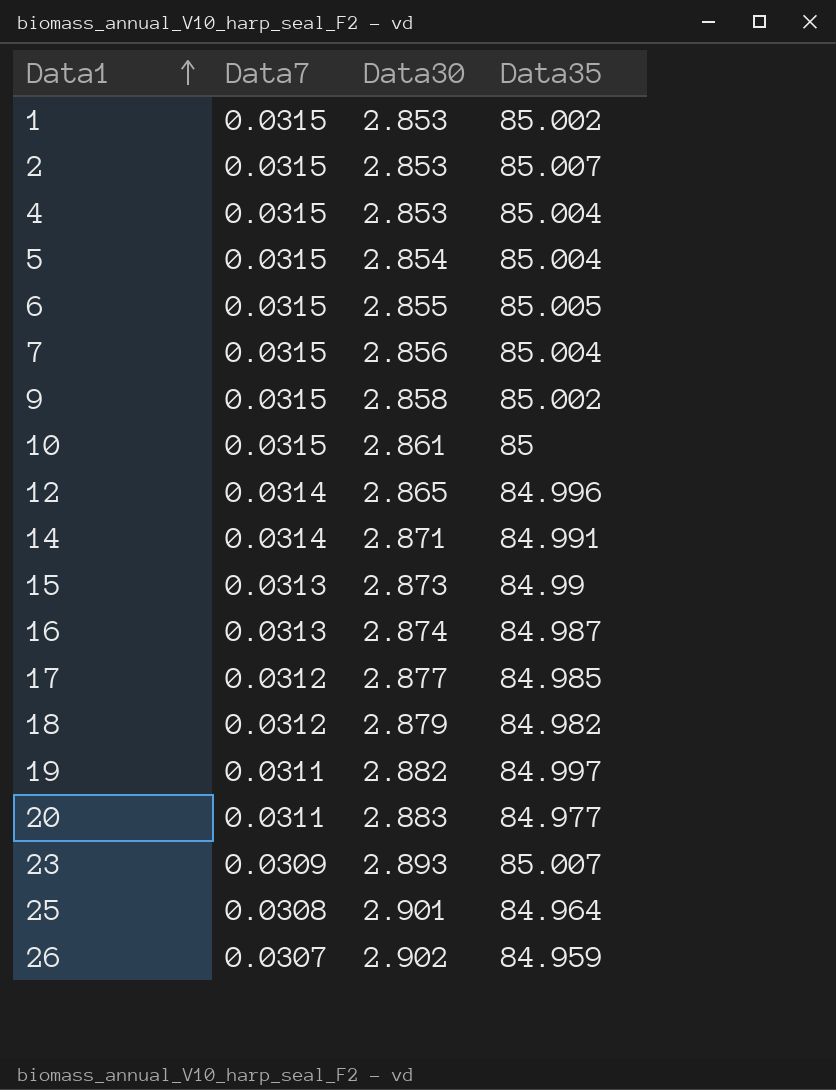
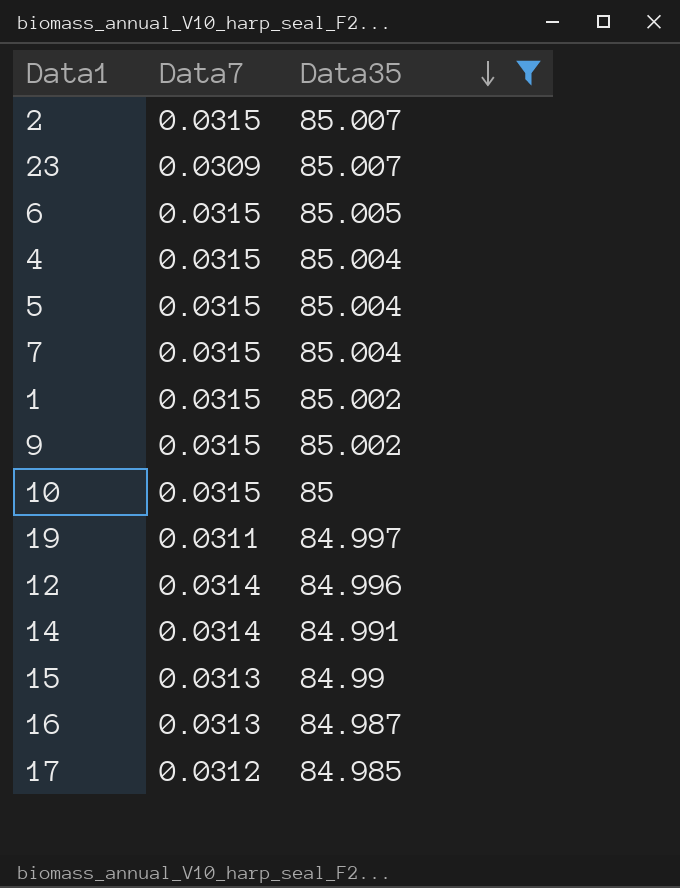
filter: none -> Data35 >= 84.985
row order: Data1 ascending -> Data35 descending
column Data30 | position: 3 -> none

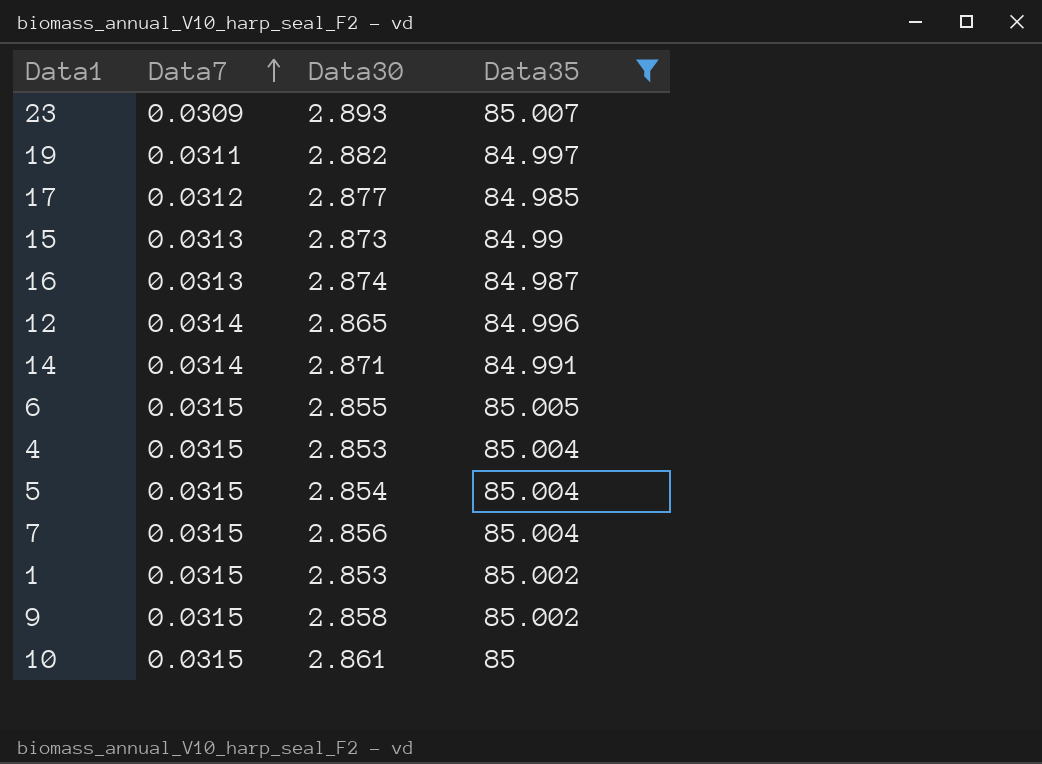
row order: Data35 descending -> Data7 ascending
column Data30 | position: none -> 3
row 2: 0.0315 | 85.007 -> none

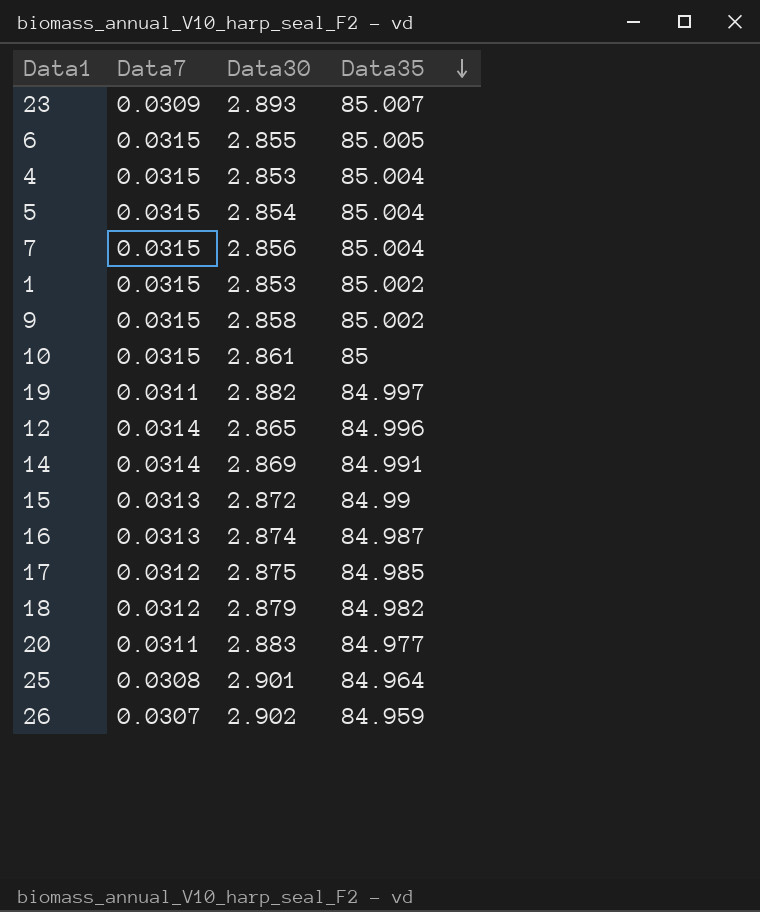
filter: Data35 >= 84.985 -> none
row order: Data7 ascending -> Data35 descending
14 | Data30: 2.871 -> 2.869
15 | Data30: 2.873 -> 2.872
17 | Data30: 2.877 -> 2.875

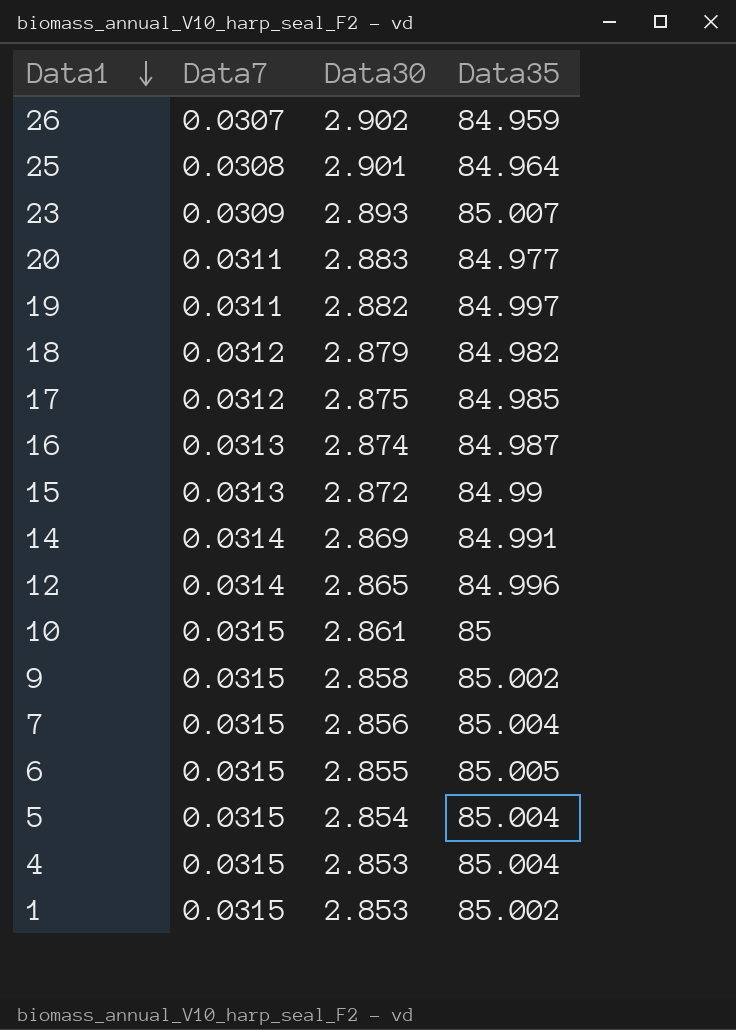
row order: Data35 descending -> Data1 descending

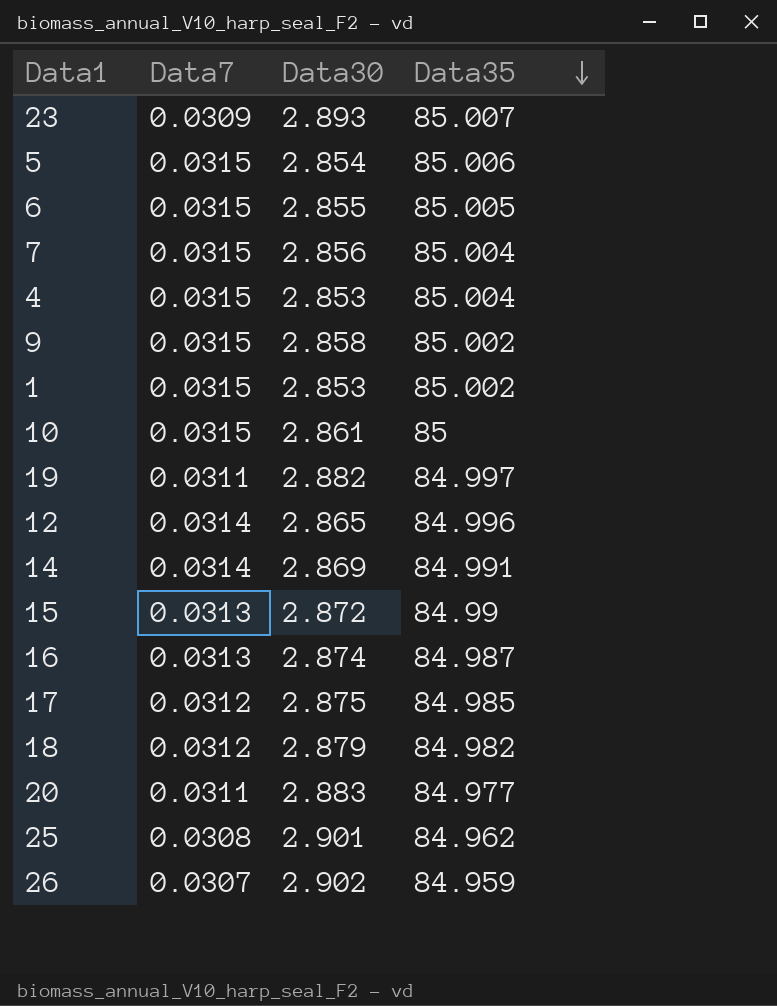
row order: Data1 descending -> Data35 descending
5 | Data35: 85.004 -> 85.006
25 | Data35: 84.964 -> 84.962

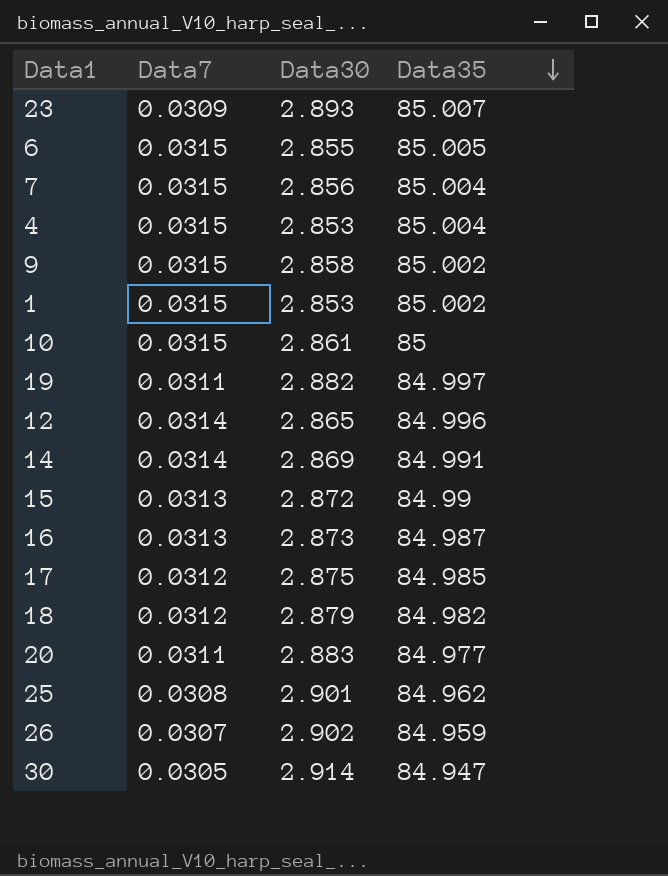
row 5: 0.0315 | 2.854 | 85.006 -> none
16 | Data30: 2.874 -> 2.873
row 30: none -> 0.0305 | 2.914 | 84.947

